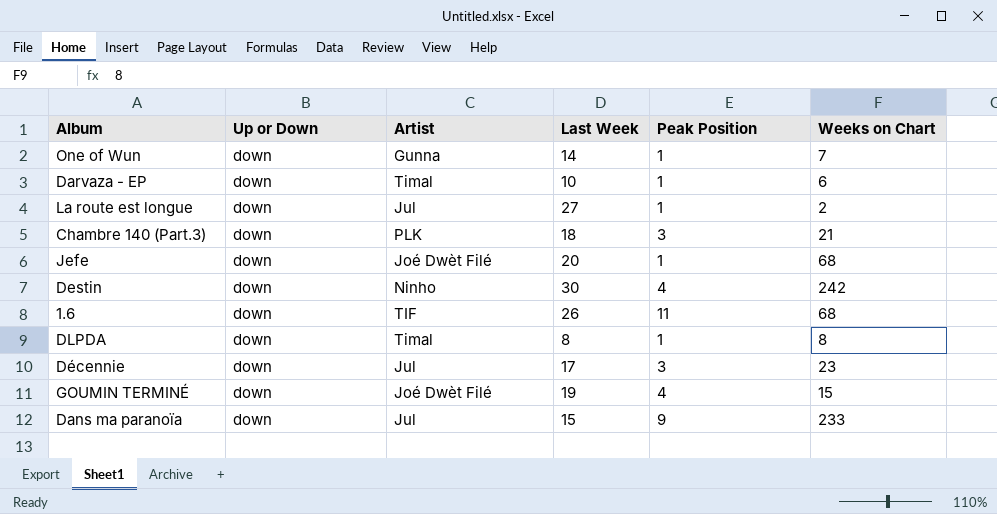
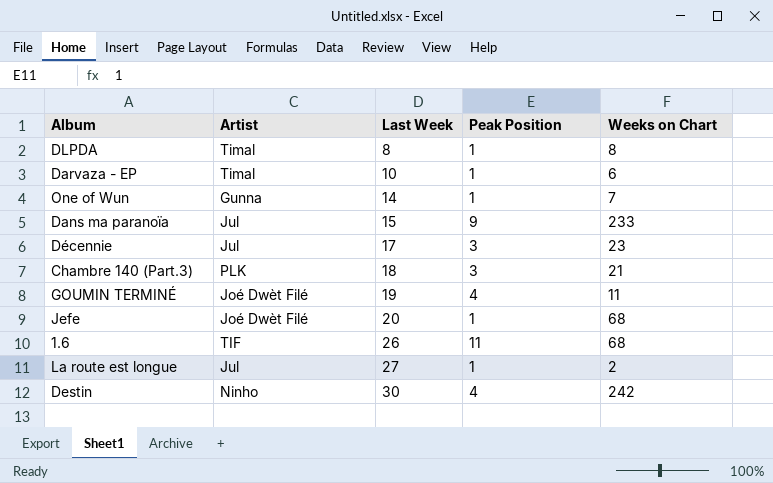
row order: none -> Last Week ascending
column Up or Down | position: 2 -> none
GOUMIN TERMINÉ | Weeks on Chart: 15 -> 11

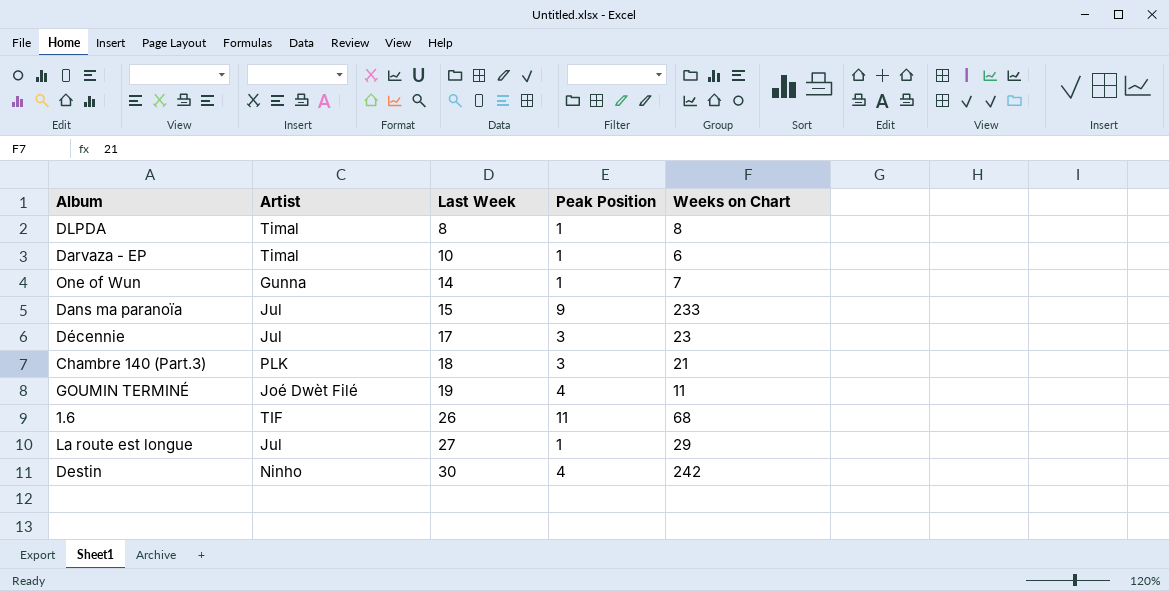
row Jefe: Joé Dwèt Filé | 20 | 1 | 68 -> none
La route est longue | Weeks on Chart: 2 -> 29

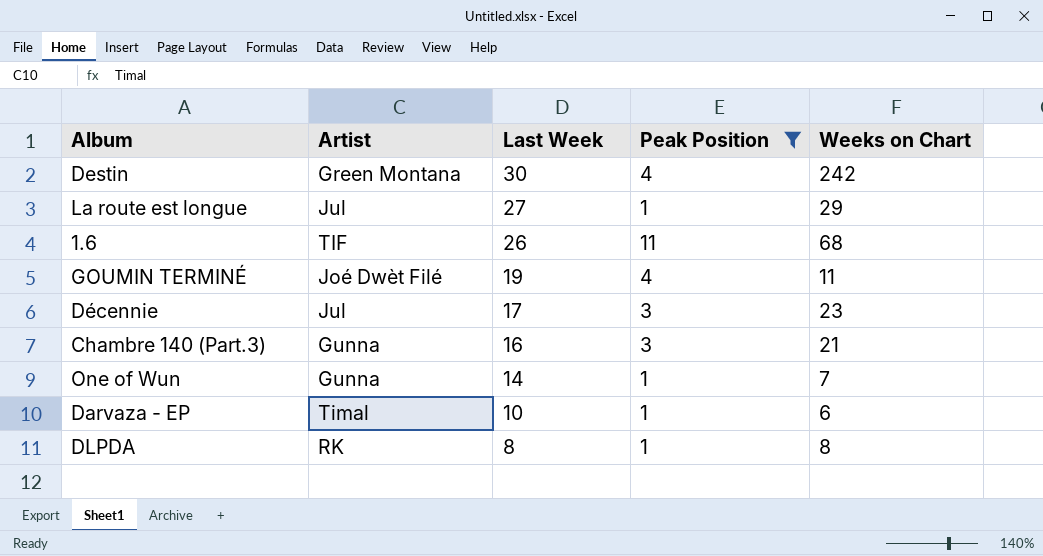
filter: none -> Peak Position != 9
row order: Last Week ascending -> Last Week descending
Destin | Artist: Ninho -> Green Montana
Chambre 140 (Part.3) | Artist: PLK -> Gunna
Chambre 140 (Part.3) | Last Week: 18 -> 16
DLPDA | Artist: Timal -> RK

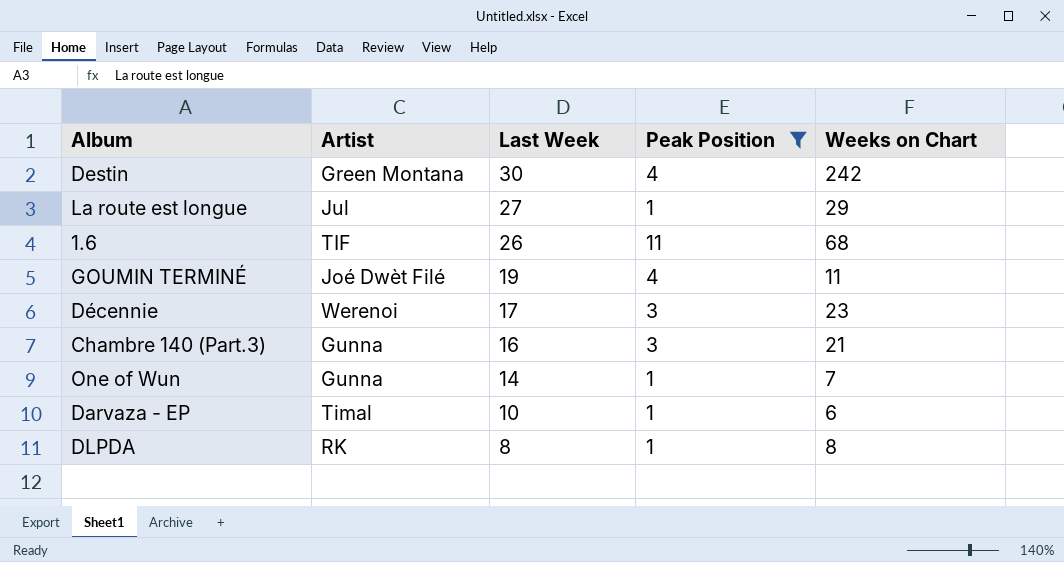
Décennie | Artist: Jul -> Werenoi

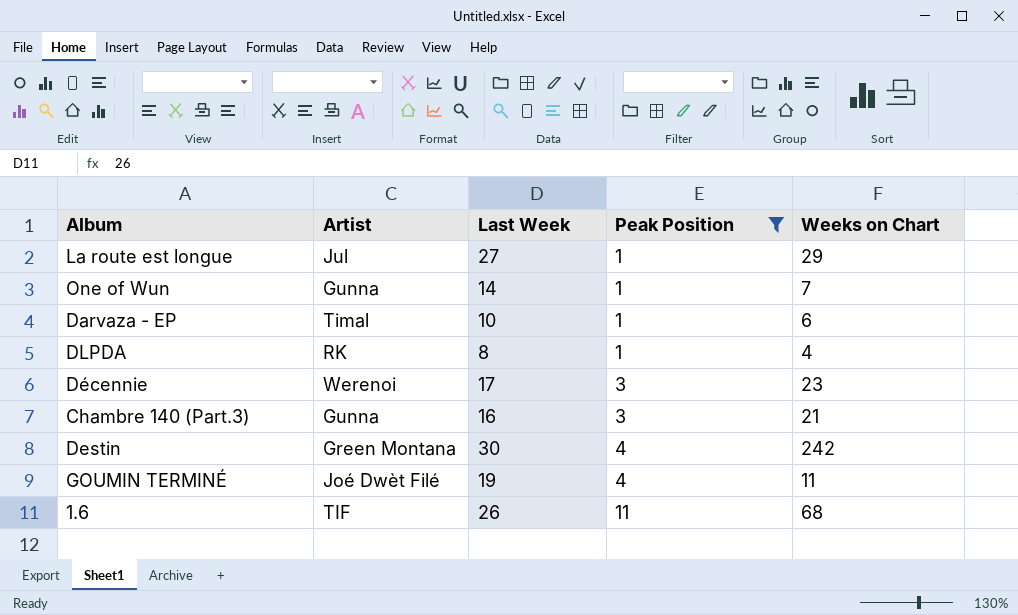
row order: Last Week descending -> Peak Position ascending
DLPDA | Weeks on Chart: 8 -> 4

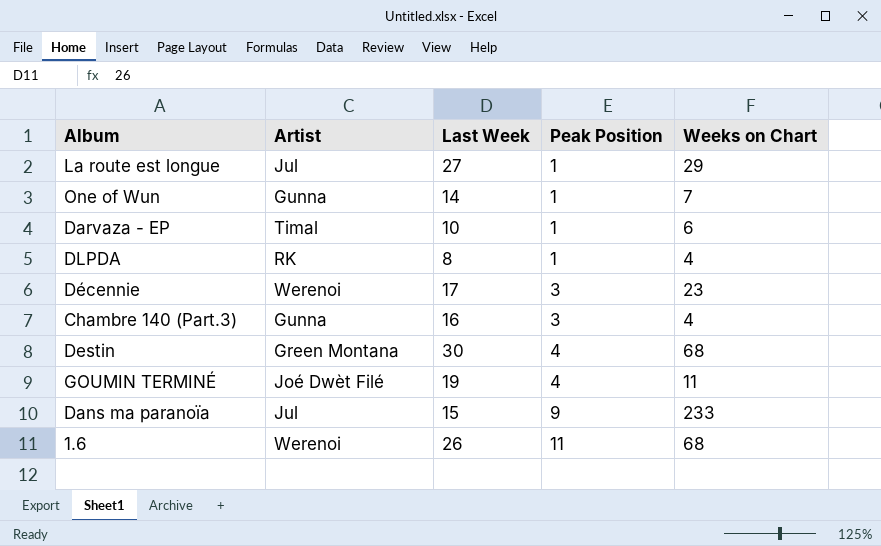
filter: Peak Position != 9 -> none
Chambre 140 (Part.3) | Weeks on Chart: 21 -> 4
Destin | Weeks on Chart: 242 -> 68
1.6 | Artist: TIF -> Werenoi

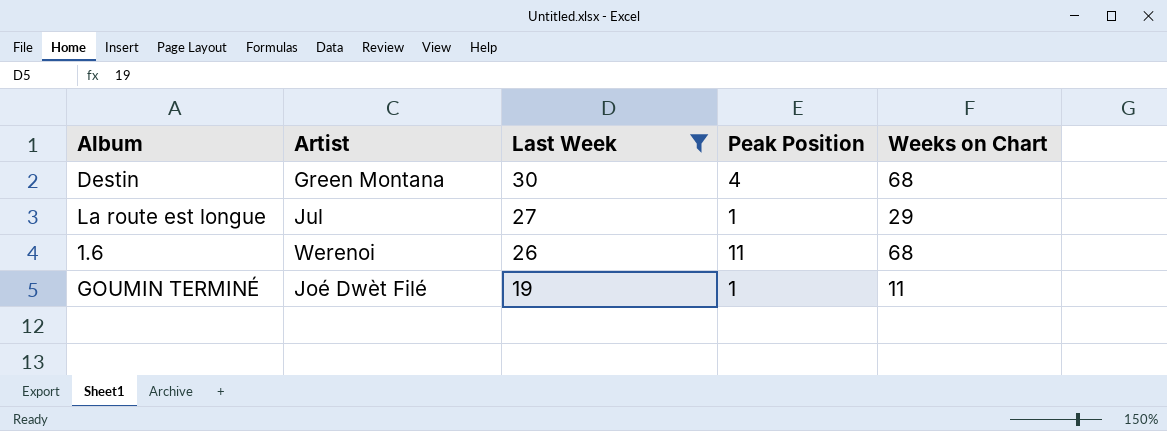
filter: none -> Last Week >= 19
row order: Peak Position ascending -> Last Week descending
GOUMIN TERMINÉ | Peak Position: 4 -> 1

